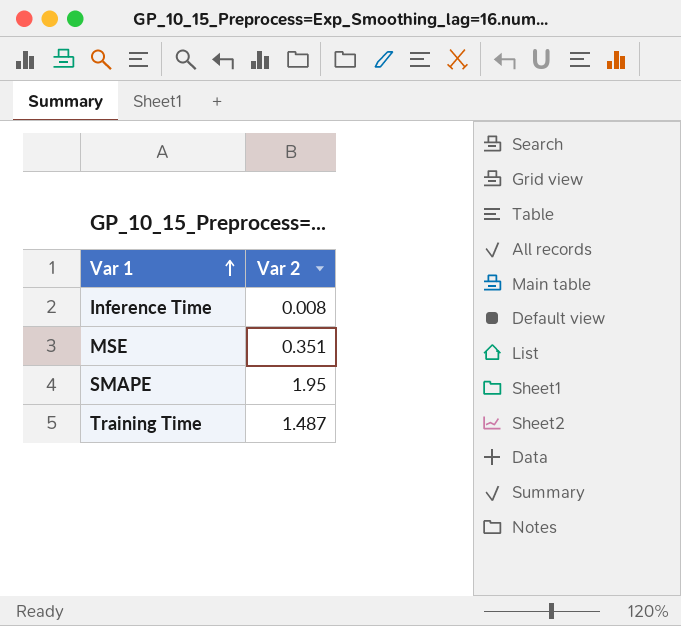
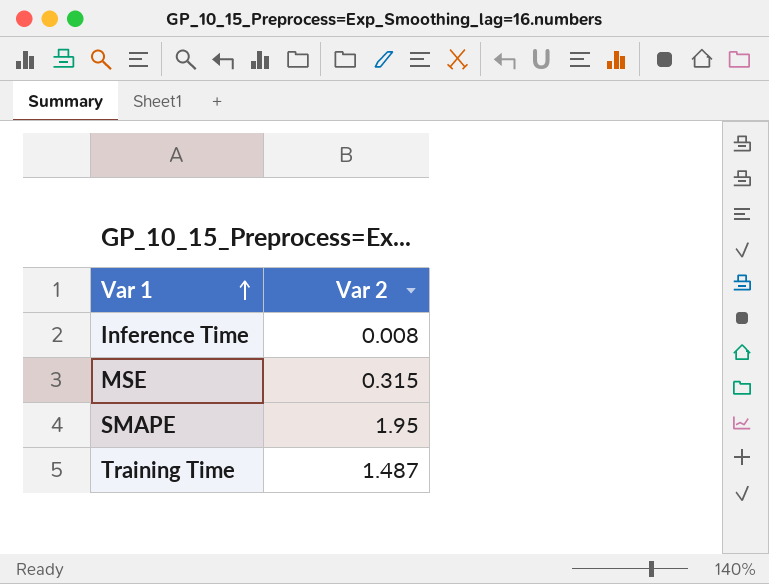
MSE | Var 2: 0.351 -> 0.315

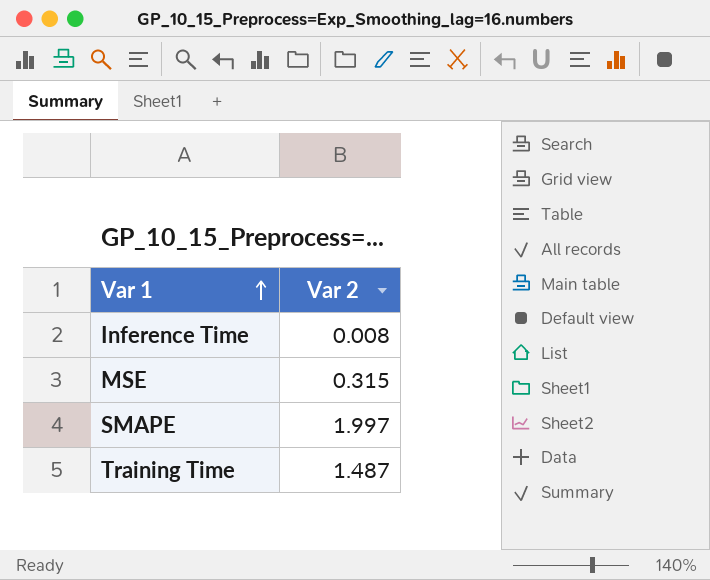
SMAPE | Var 2: 1.95 -> 1.997

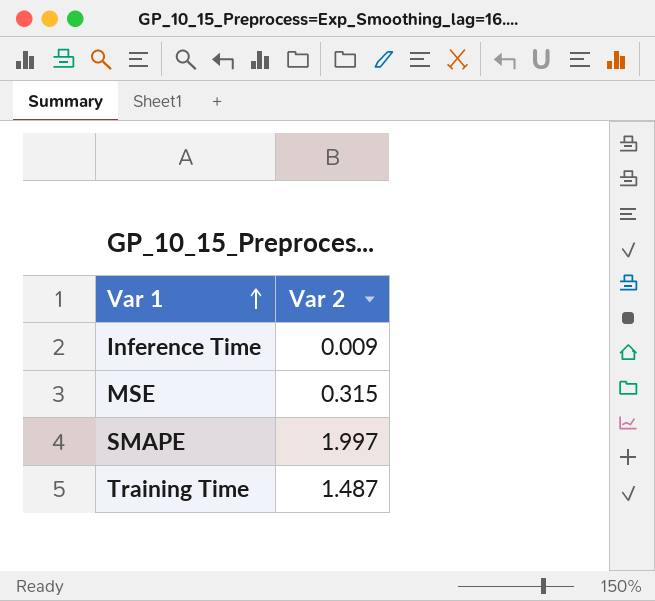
Inference Time | Var 2: 0.008 -> 0.009

